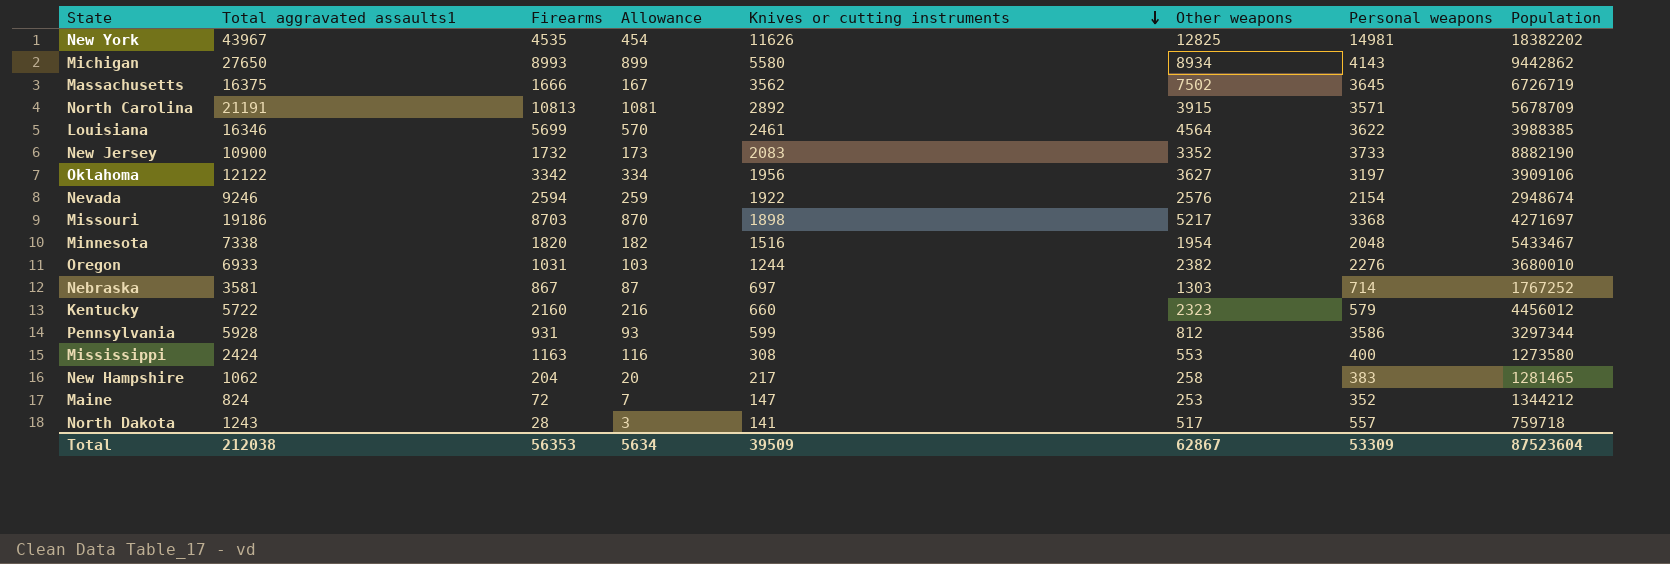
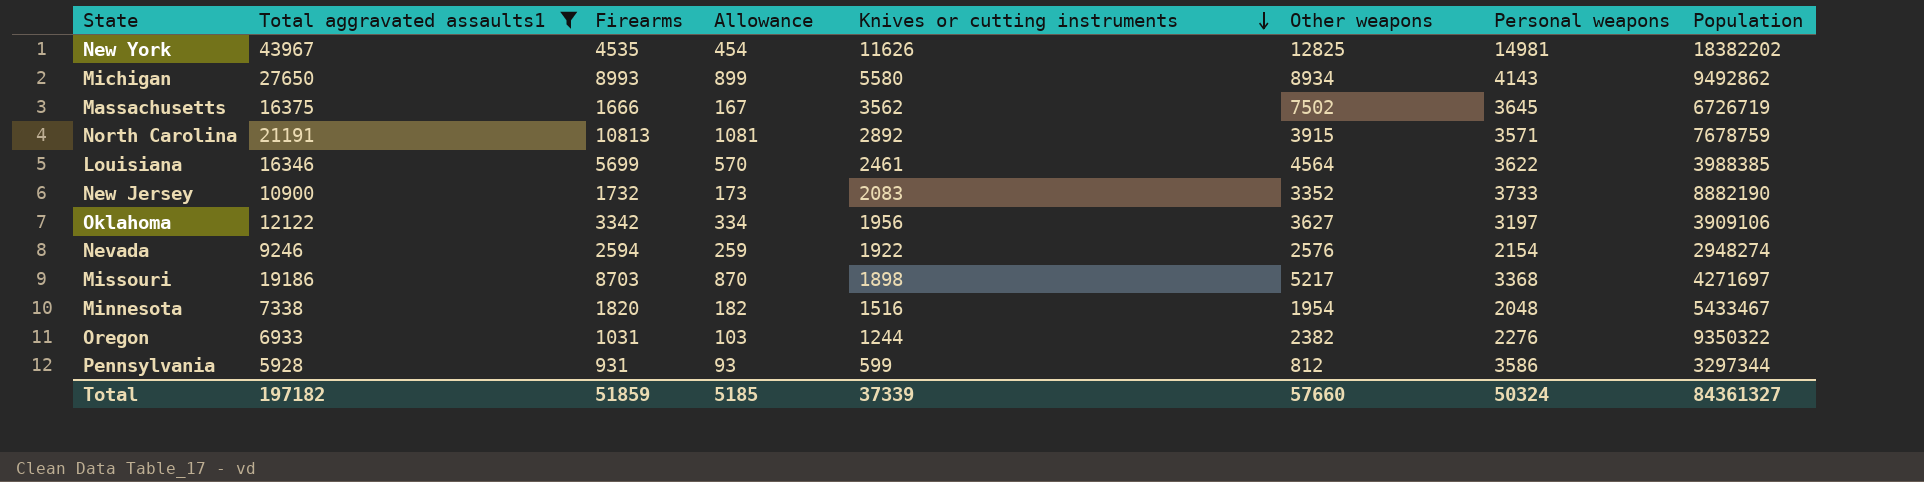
filter: none -> Total aggravated assaults1 >= 5928
Michigan | Population: 9442862 -> 9492862
North Carolina | Population: 5678709 -> 7678759
Nevada | Population: 2948674 -> 2948274
Oregon | Population: 3680010 -> 9350322
Total | Total aggravated assaults1: 212038 -> 197182
Total | Firearms: 56353 -> 51859
Total | Allowance: 5634 -> 5185
Total | Knives or cutting instruments: 39509 -> 37339
Total | Other weapons: 62867 -> 57660
Total | Personal weapons: 53309 -> 50324
Total | Population: 87523604 -> 84361327

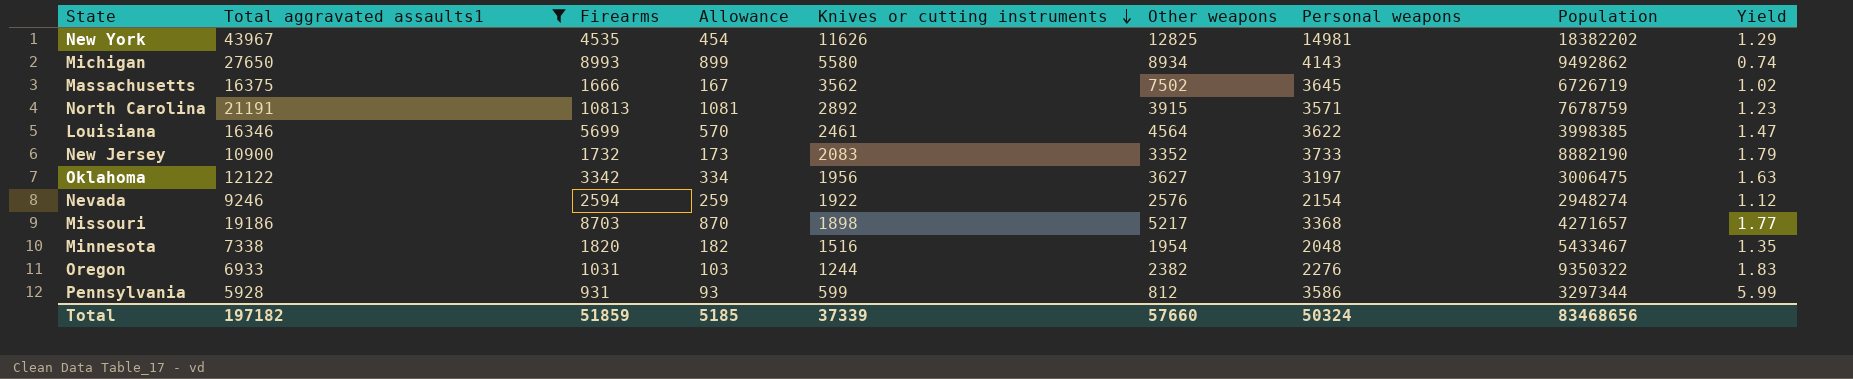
column Yield | formula: none -> [Personal weapons] / [Knives or cutting instruments]
Louisiana | Population: 3988385 -> 3998385
Oklahoma | Population: 3909106 -> 3006475
Missouri | Population: 4271697 -> 4271657
Total | Population: 84361327 -> 83468656

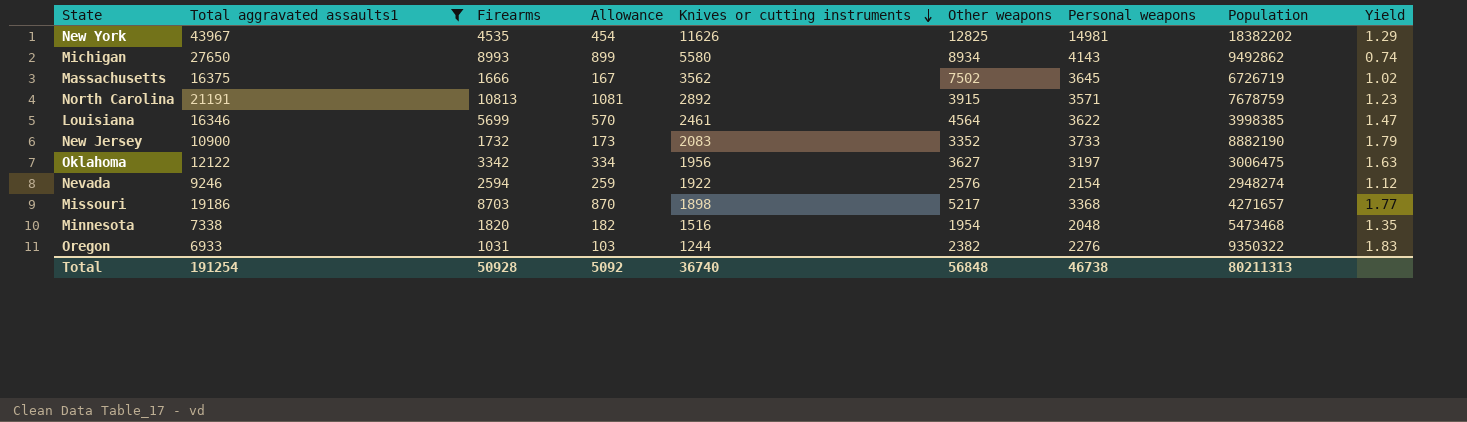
row Pennsylvania: 5928 | 931 | 93 | 599 | 812 | 3586 | 3297344 | 5.99 -> none
Minnesota | Population: 5433467 -> 5473468
Total | Total aggravated assaults1: 197182 -> 191254
Total | Firearms: 51859 -> 50928
Total | Allowance: 5185 -> 5092
Total | Knives or cutting instruments: 37339 -> 36740
Total | Other weapons: 57660 -> 56848
Total | Personal weapons: 50324 -> 46738
Total | Population: 83468656 -> 80211313

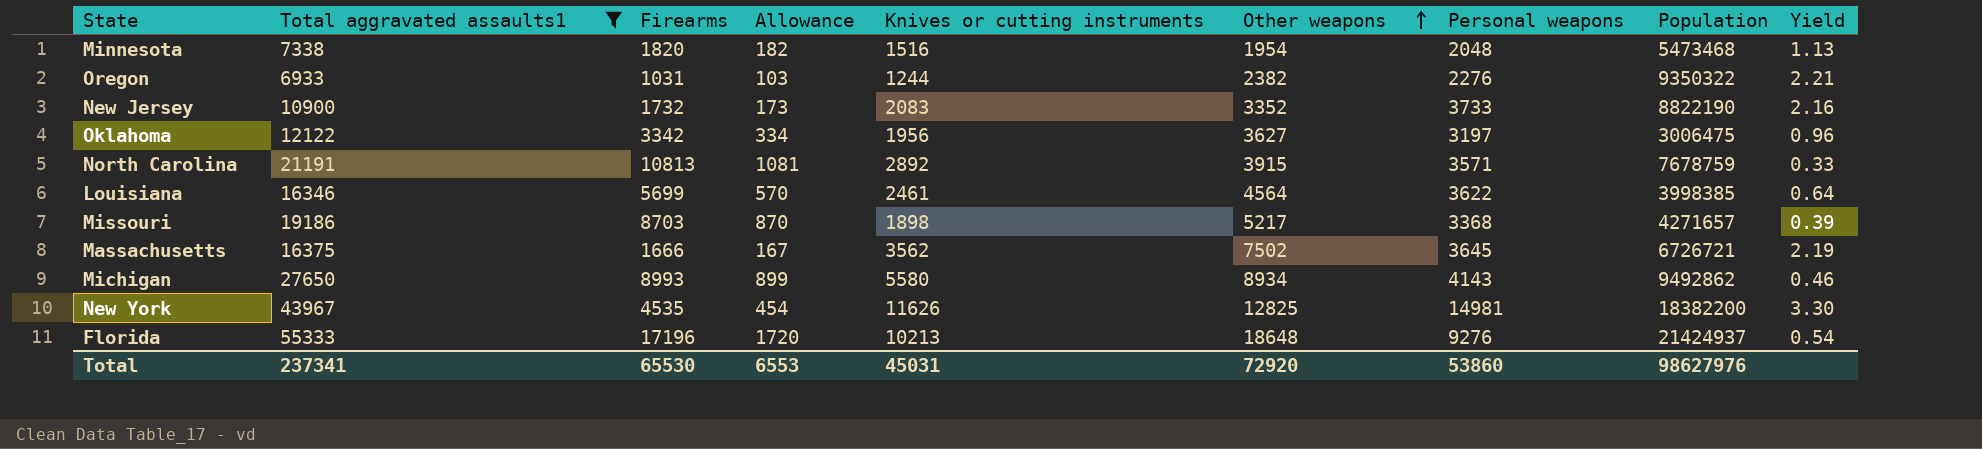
row order: Knives or cutting instruments descending -> Other weapons ascending
column Yield | formula: [Personal weapons] / [Knives or cutting instruments] -> [Personal weapons] / [Firearms]
row Nevada: 9246 | 2594 | 259 | 1922 | 2576 | 2154 | 2948274 | 1.12 -> none
New Jersey | Population: 8882190 -> 8822190
Massachusetts | Population: 6726719 -> 6726721
New York | Population: 18382202 -> 18382200
row Florida: none -> 55333 | 17196 | 1720 | 10213 | 18648 | 9276 | 21424937 | 0.54
Total | Total aggravated assaults1: 191254 -> 237341
Total | Firearms: 50928 -> 65530
Total | Allowance: 5092 -> 6553
Total | Knives or cutting instruments: 36740 -> 45031
Total | Other weapons: 56848 -> 72920
Total | Personal weapons: 46738 -> 53860
Total | Population: 80211313 -> 98627976

